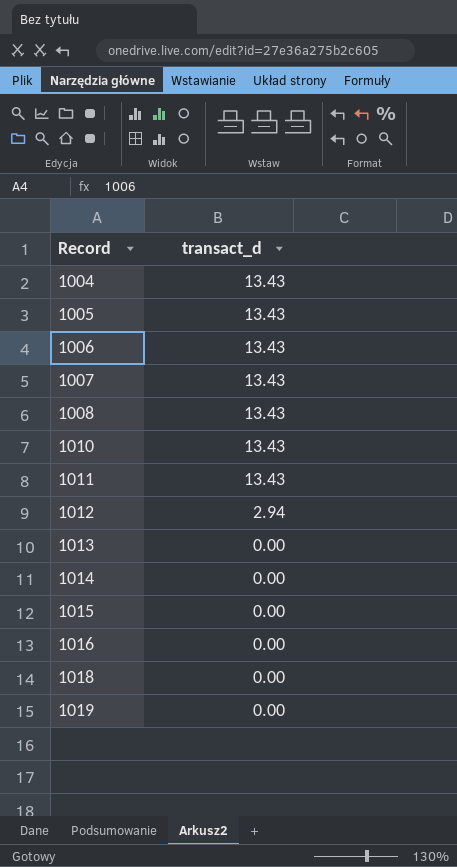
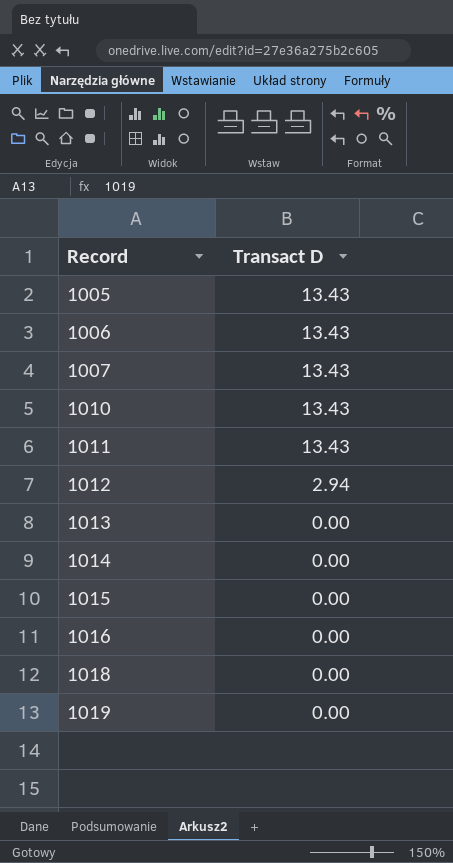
column name: transact_d -> Transact D
row 1004: 13.43 -> none
row 1008: 13.43 -> none

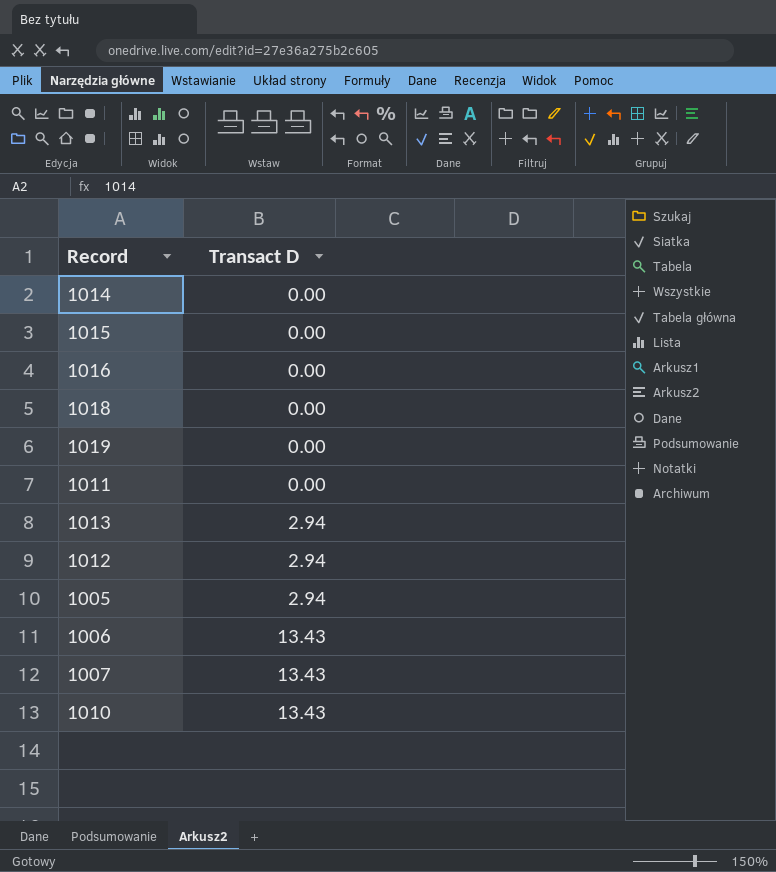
row order: Record ascending -> Transact D ascending
1011 | Transact D: 13.43 -> 0.00
1013 | Transact D: 0.00 -> 2.94
1005 | Transact D: 13.43 -> 2.94

